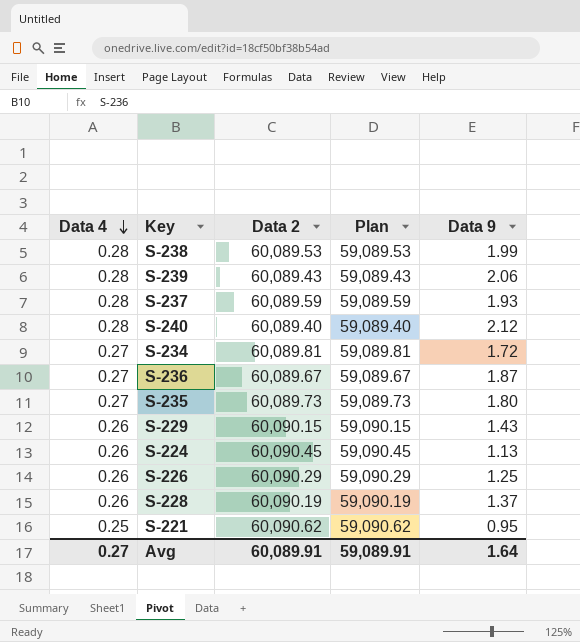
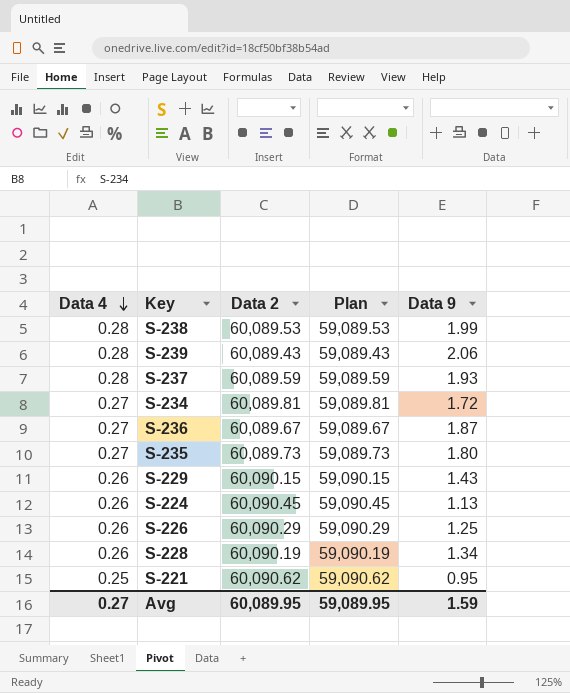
row S-240: 0.28 | 60,089.40 | 59,089.40 | 2.12 -> none
S-228 | Data 9: 1.37 -> 1.34
Avg | Data 2: 60,089.91 -> 60,089.95
Avg | Plan: 59,089.91 -> 59,089.95
Avg | Data 9: 1.64 -> 1.59

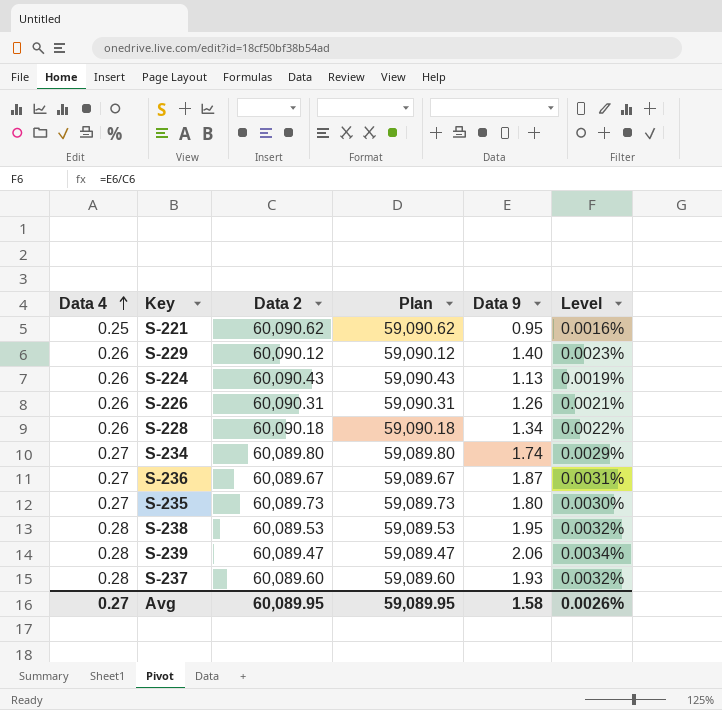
row order: Data 4 descending -> Data 4 ascending
column Level | formula: none -> [Data 9] / [Data 2]
S-229 | Data 2: 60,090.15 -> 60,090.12
S-229 | Plan: 59,090.15 -> 59,090.12
S-229 | Data 9: 1.43 -> 1.40
S-224 | Data 2: 60,090.45 -> 60,090.43
S-224 | Plan: 59,090.45 -> 59,090.43
S-226 | Data 2: 60,090.29 -> 60,090.31
S-226 | Plan: 59,090.29 -> 59,090.31
S-226 | Data 9: 1.25 -> 1.26
S-228 | Data 2: 60,090.19 -> 60,090.18
S-228 | Plan: 59,090.19 -> 59,090.18
S-234 | Data 2: 60,089.81 -> 60,089.80
S-234 | Plan: 59,089.81 -> 59,089.80
S-234 | Data 9: 1.72 -> 1.74
S-238 | Data 9: 1.99 -> 1.95
S-239 | Data 2: 60,089.43 -> 60,089.47
S-239 | Plan: 59,089.43 -> 59,089.47
S-237 | Data 2: 60,089.59 -> 60,089.60
S-237 | Plan: 59,089.59 -> 59,089.60
Avg | Data 9: 1.59 -> 1.58

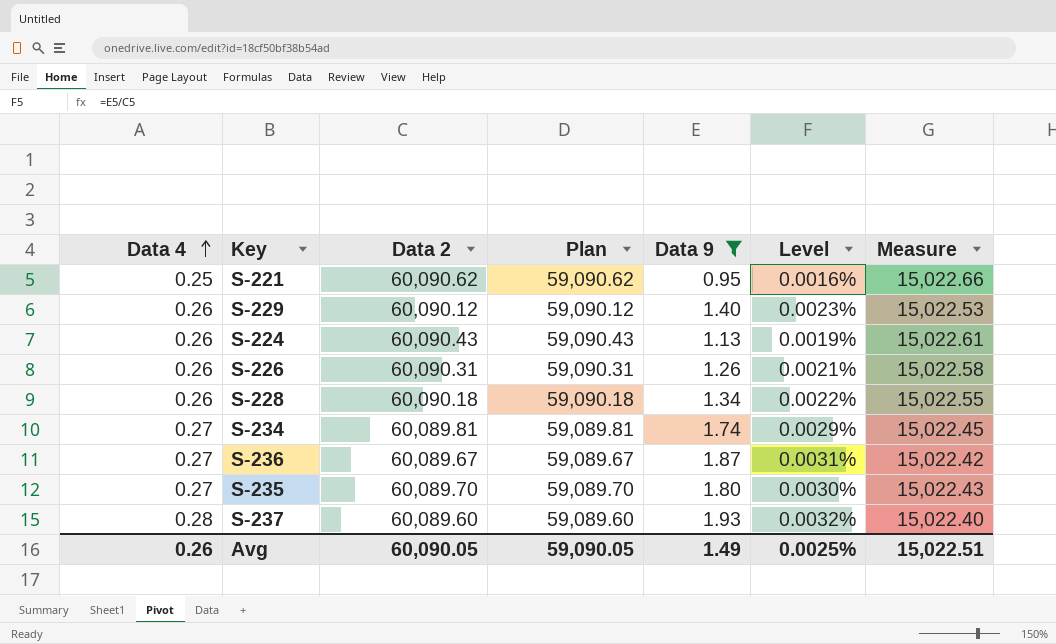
filter: none -> Data 9 <= 1.93
column Measure | formula: none -> [Data 2] * 0.25
S-234 | Data 2: 60,089.80 -> 60,089.81
S-234 | Plan: 59,089.80 -> 59,089.81
S-235 | Data 2: 60,089.73 -> 60,089.70
S-235 | Plan: 59,089.73 -> 59,089.70
Avg | Data 4: 0.27 -> 0.26
Avg | Data 2: 60,089.95 -> 60,090.05
Avg | Plan: 59,089.95 -> 59,090.05
Avg | Data 9: 1.58 -> 1.49
Avg | Level: 0.0026% -> 0.0025%

